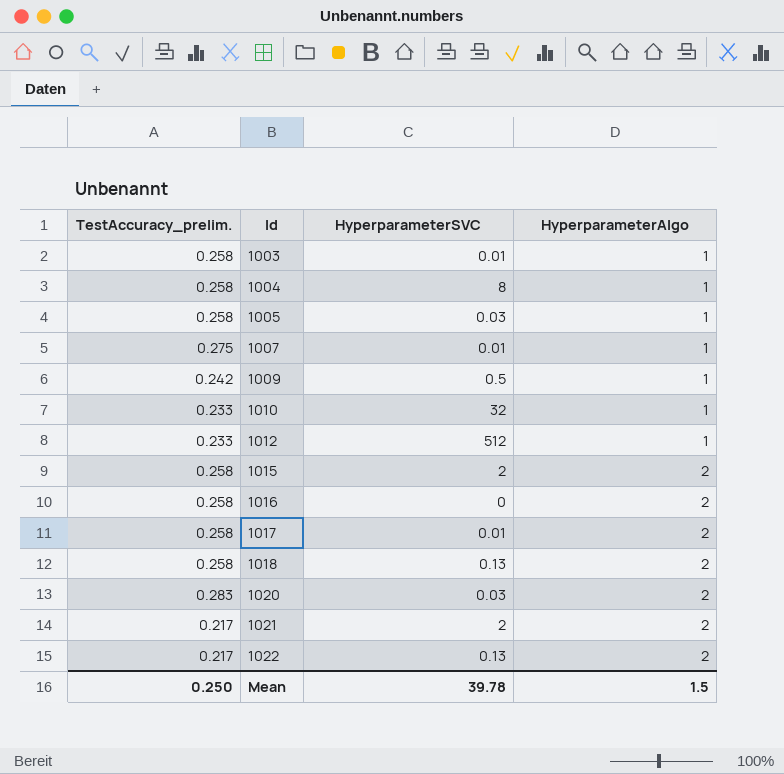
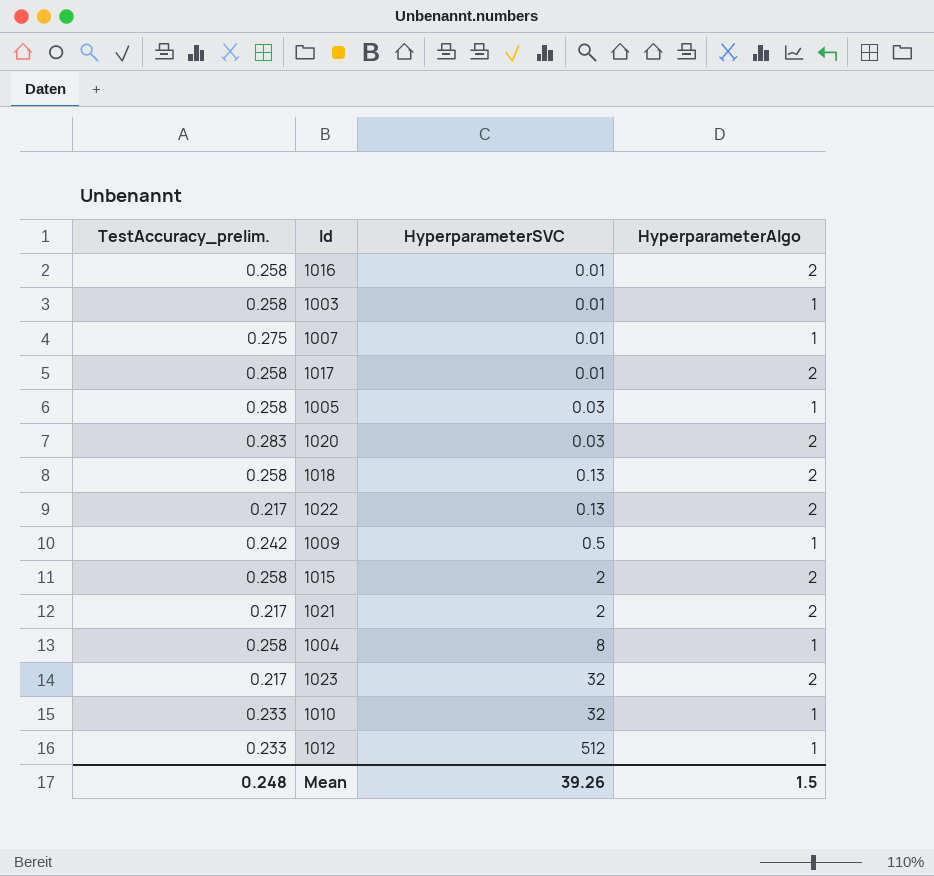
row order: Id ascending -> HyperparameterSVC ascending
1016 | HyperparameterSVC: 0 -> 0.01
row 1023: none -> 0.217 | 32 | 2
Mean | TestAccuracy_prelim.: 0.250 -> 0.248
Mean | HyperparameterSVC: 39.78 -> 39.26

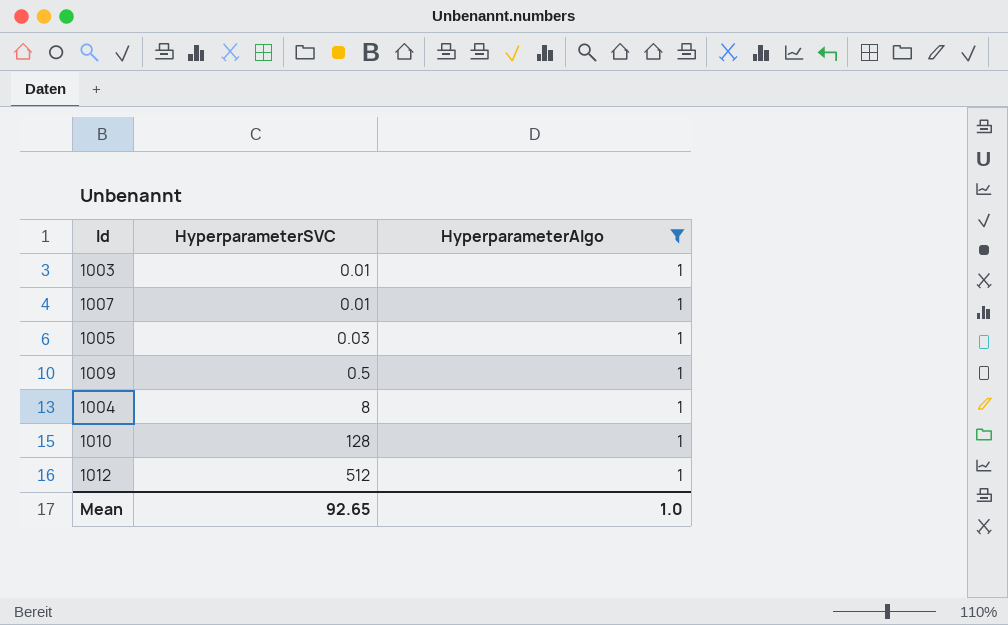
filter: none -> HyperparameterAlgo = 1
column TestAccuracy_prelim. | position: 1 -> none
1010 | HyperparameterSVC: 32 -> 128
Mean | HyperparameterSVC: 39.26 -> 92.65
Mean | HyperparameterAlgo: 1.5 -> 1.0

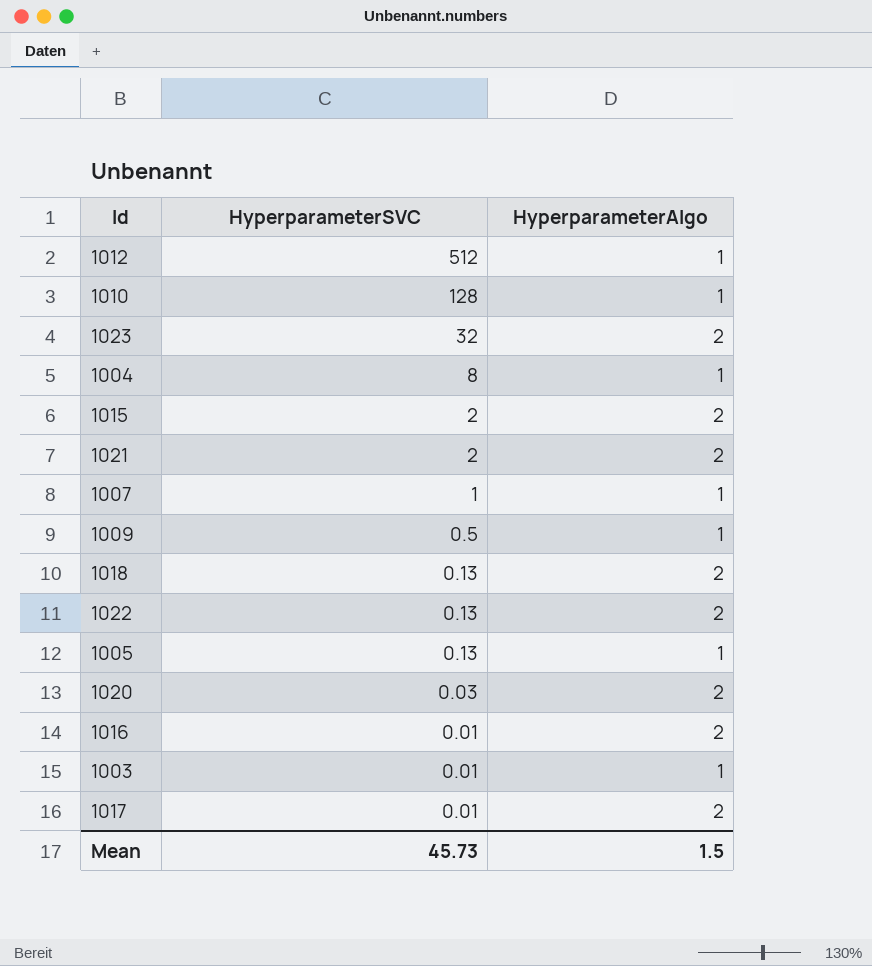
filter: HyperparameterAlgo = 1 -> none
row order: HyperparameterSVC ascending -> HyperparameterSVC descending
1007 | HyperparameterSVC: 0.01 -> 1
1005 | HyperparameterSVC: 0.03 -> 0.13
Mean | HyperparameterSVC: 92.65 -> 45.73
Mean | HyperparameterAlgo: 1.0 -> 1.5

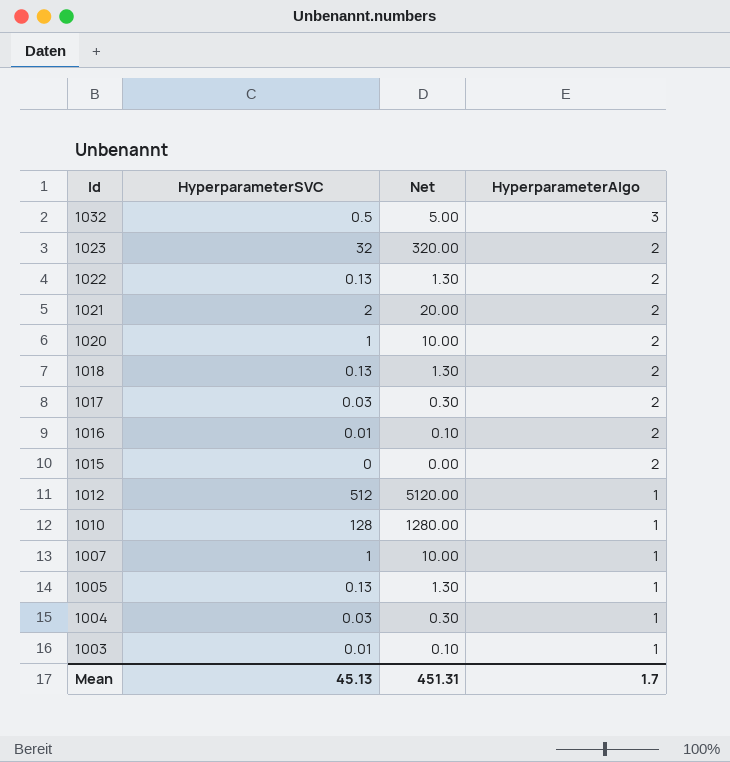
row order: HyperparameterSVC descending -> Id descending
column Net | formula: none -> [HyperparameterSVC] * 10
row 1009: 0.5 | 1 -> none
row 1032: none -> 0.5 | 5.00 | 3
1020 | HyperparameterSVC: 0.03 -> 1
1017 | HyperparameterSVC: 0.01 -> 0.03
1015 | HyperparameterSVC: 2 -> 0
1004 | HyperparameterSVC: 8 -> 0.03
Mean | HyperparameterSVC: 45.73 -> 45.13
Mean | HyperparameterAlgo: 1.5 -> 1.7

